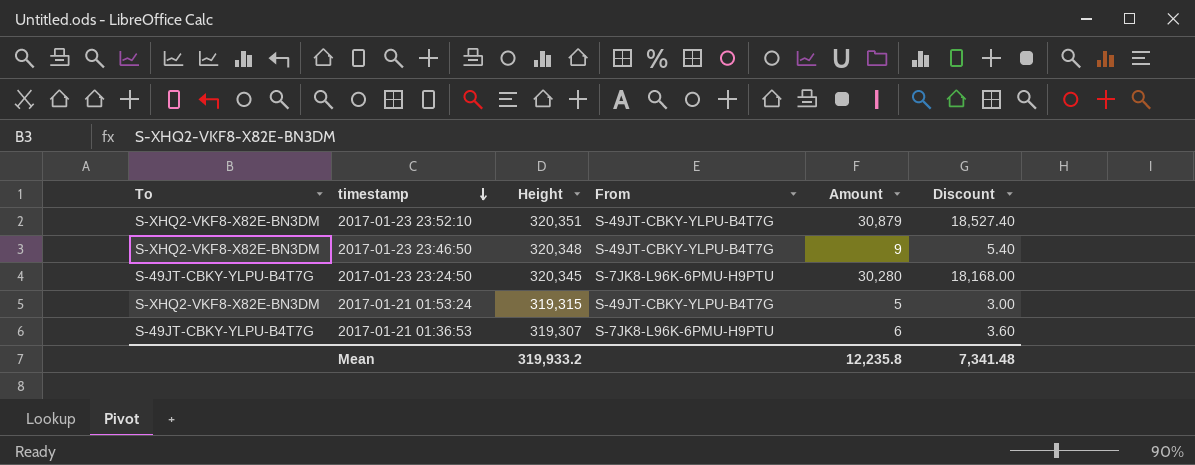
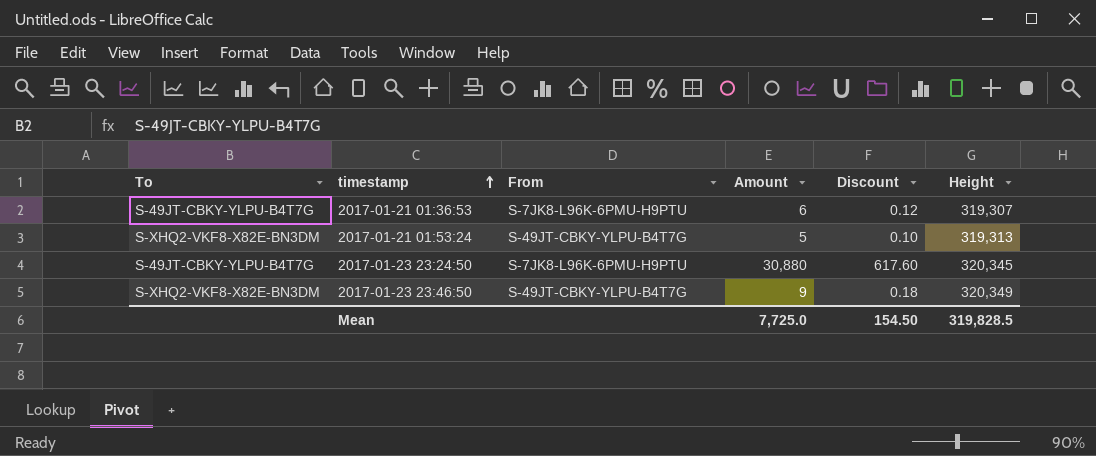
row order: timestamp descending -> timestamp ascending
column Discount | formula: [Amount] * 0.6 -> [Amount] * 0.02
column Height | position: 3 -> 6
row 2017-01-23 23:52:10: S-XHQ2-VKF8-X82E-BN3DM | 320,351 | S-49JT-CBKY-YLPU-B4T7G | 30,879 | 18,527.40 -> none
2017-01-21 01:53:24 | Height: 319,315 -> 319,313
2017-01-23 23:24:50 | Amount: 30,280 -> 30,880
2017-01-23 23:46:50 | Height: 320,348 -> 320,349
Mean | Amount: 12,235.8 -> 7,725.0
Mean | Discount: 7,341.48 -> 154.50
Mean | Height: 319,933.2 -> 319,828.5

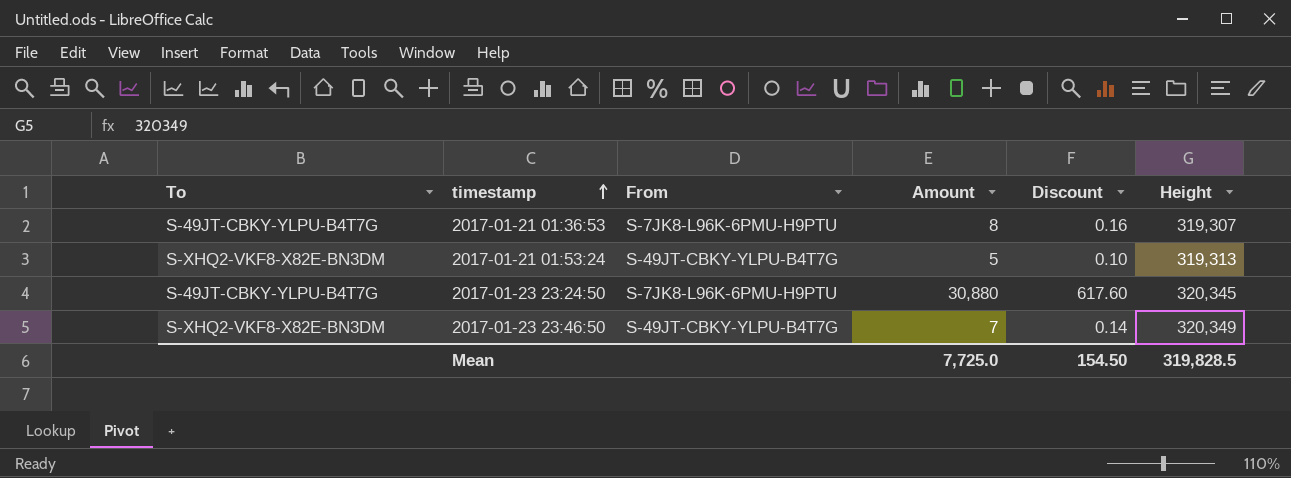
2017-01-21 01:36:53 | Amount: 6 -> 8
2017-01-21 01:36:53 | Discount: 0.12 -> 0.16
2017-01-23 23:46:50 | Amount: 9 -> 7
2017-01-23 23:46:50 | Discount: 0.18 -> 0.14

